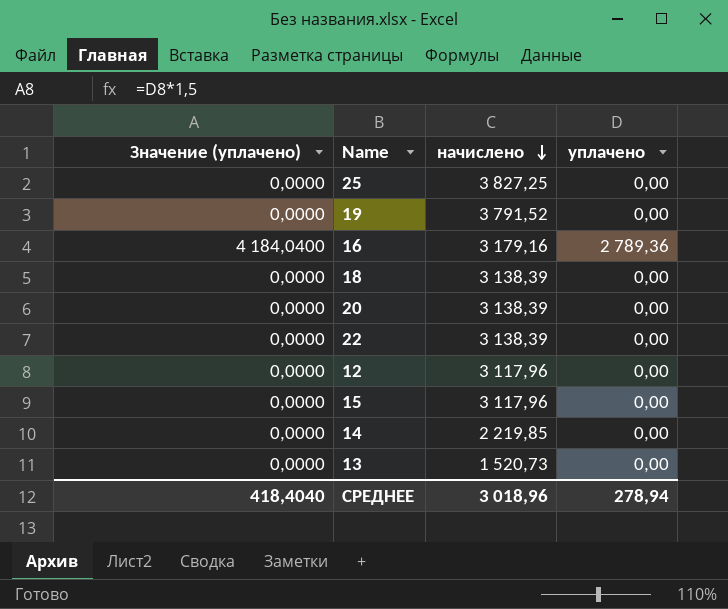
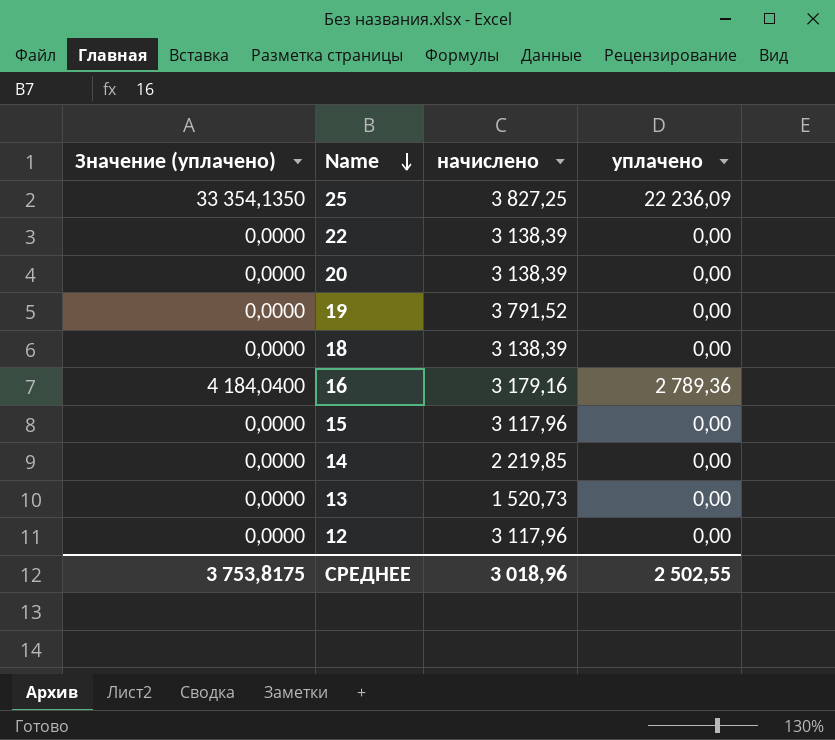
row order: начислено descending -> Name descending
25 | Значение (уплачено): 0,0000 -> 33 354,1350
25 | уплачено: 0,00 -> 22 236,09
СРЕДНЕЕ | Значение (уплачено): 418,4040 -> 3 753,8175
СРЕДНЕЕ | уплачено: 278,94 -> 2 502,55

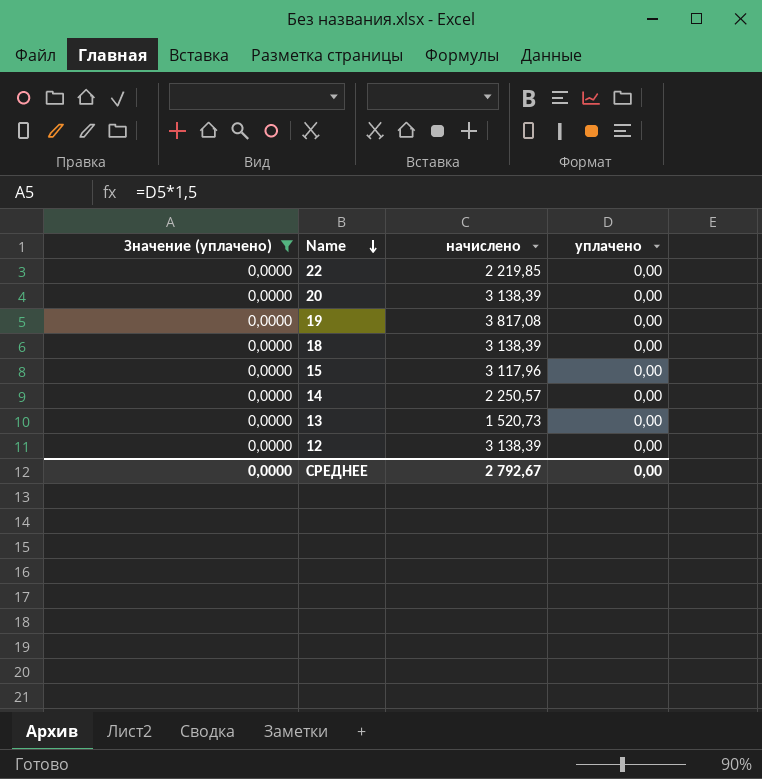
filter: none -> Значение (уплачено) = 0,0000
22 | начислено: 3 138,39 -> 2 219,85
19 | начислено: 3 791,52 -> 3 817,08
14 | начислено: 2 219,85 -> 2 250,57
12 | начислено: 3 117,96 -> 3 138,39
СРЕДНЕЕ | Значение (уплачено): 3 753,8175 -> 0,0000
СРЕДНЕЕ | начислено: 3 018,96 -> 2 792,67
СРЕДНЕЕ | уплачено: 2 502,55 -> 0,00

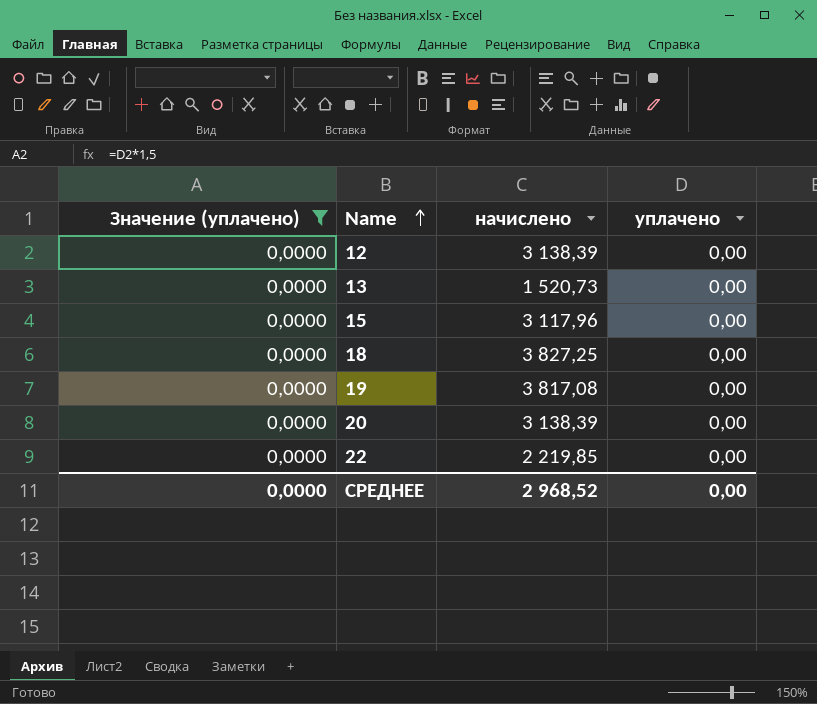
row order: Name descending -> Name ascending
row 14: 0,0000 | 2 250,57 | 0,00 -> none
18 | начислено: 3 138,39 -> 3 827,25
СРЕДНЕЕ | начислено: 2 792,67 -> 2 968,52

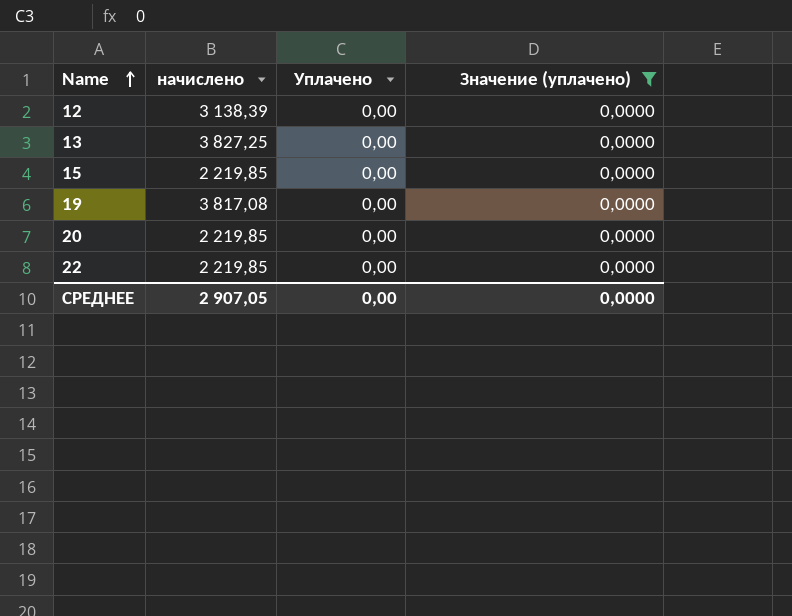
column name: уплачено -> Уплачено
column Значение (уплачено) | position: 1 -> 4
row 18: 0,0000 | 3 827,25 | 0,00 -> none
13 | начислено: 1 520,73 -> 3 827,25
15 | начислено: 3 117,96 -> 2 219,85
20 | начислено: 3 138,39 -> 2 219,85
СРЕДНЕЕ | начислено: 2 968,52 -> 2 907,05

